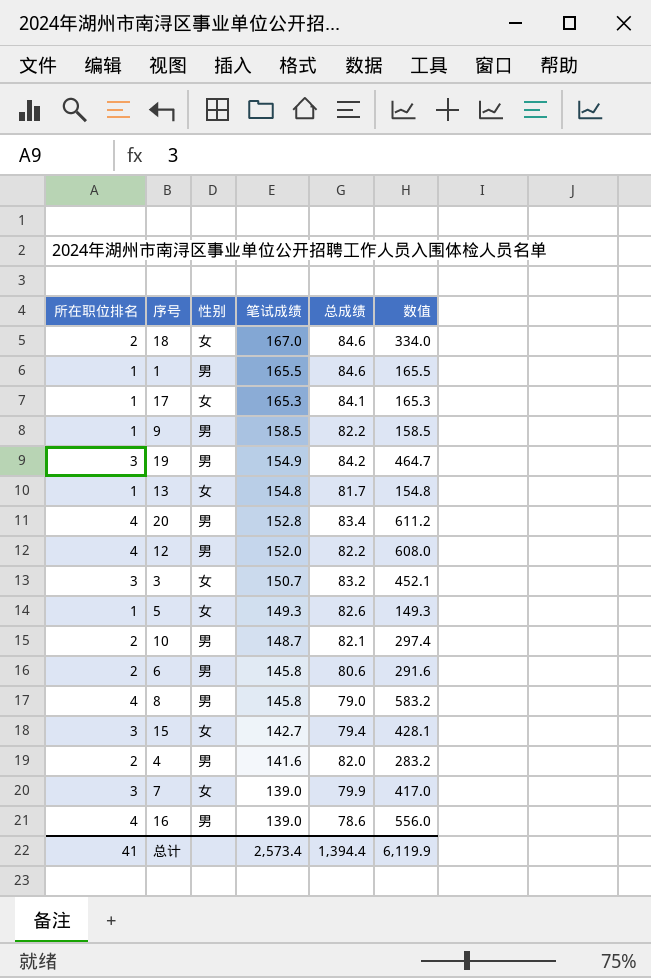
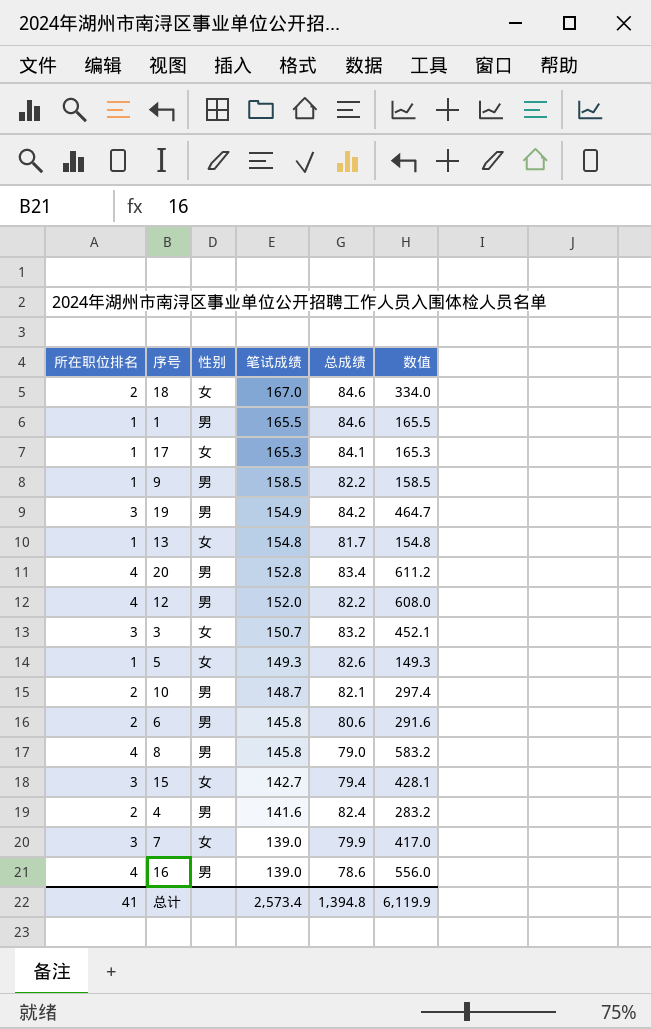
4 | 总成绩: 82.0 -> 82.4
总计 | 总成绩: 1,394.4 -> 1,394.8

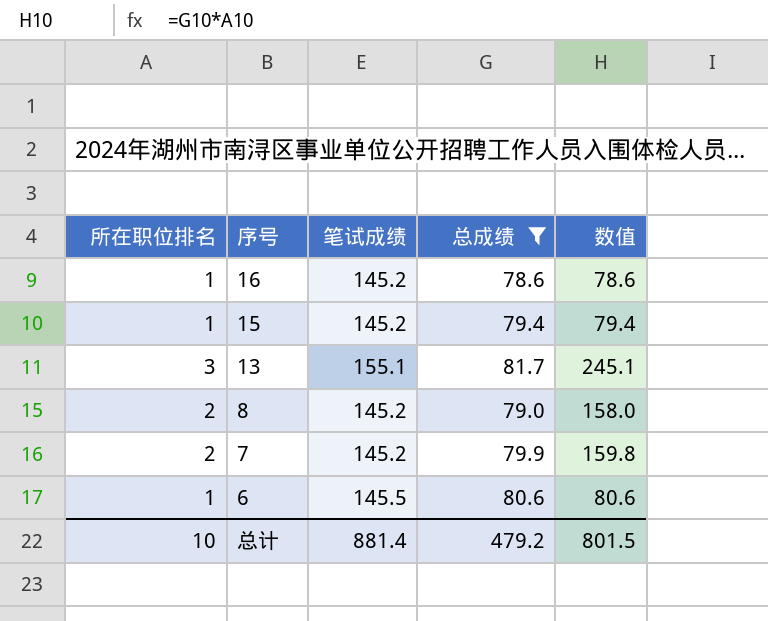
filter: none -> 总成绩 <= 81.7
row order: 笔试成绩 descending -> 序号 descending
column 性别 | position: 3 -> none
column 数值 | formula: [所在职位排名] * [笔试成绩] -> [所在职位排名] * [总成绩]
16 | 所在职位排名: 4 -> 1
16 | 笔试成绩: 139.0 -> 145.2
15 | 所在职位排名: 3 -> 1
15 | 笔试成绩: 142.7 -> 145.2
13 | 所在职位排名: 1 -> 3
13 | 笔试成绩: 154.8 -> 155.1
8 | 所在职位排名: 4 -> 2
8 | 笔试成绩: 145.8 -> 145.2
7 | 所在职位排名: 3 -> 2
7 | 笔试成绩: 139.0 -> 145.2
6 | 所在职位排名: 2 -> 1
6 | 笔试成绩: 145.8 -> 145.5
总计 | 所在职位排名: 41 -> 10
总计 | 笔试成绩: 2,573.4 -> 881.4
总计 | 总成绩: 1,394.8 -> 479.2
总计 | 数值: 6,119.9 -> 801.5

